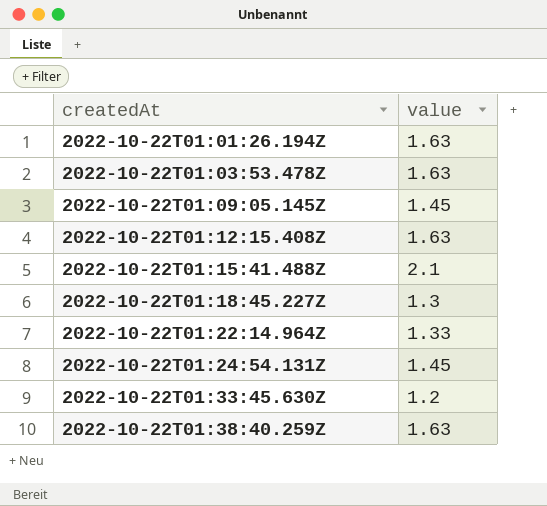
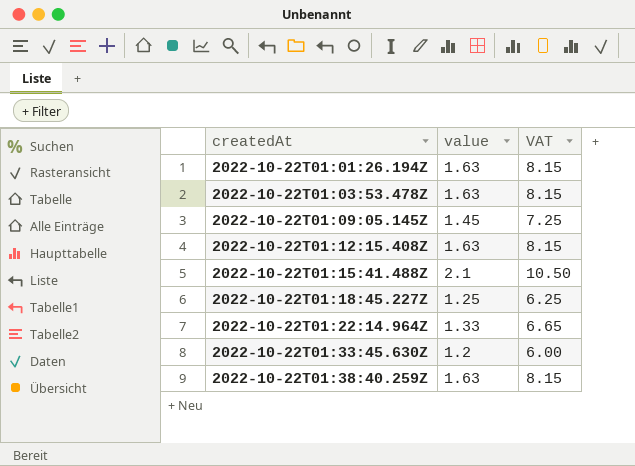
column VAT | formula: none -> [value] * 5
row 2022-10-22T01:24:54.131Z: 1.45 -> none
2022-10-22T01:18:45.227Z | value: 1.3 -> 1.25

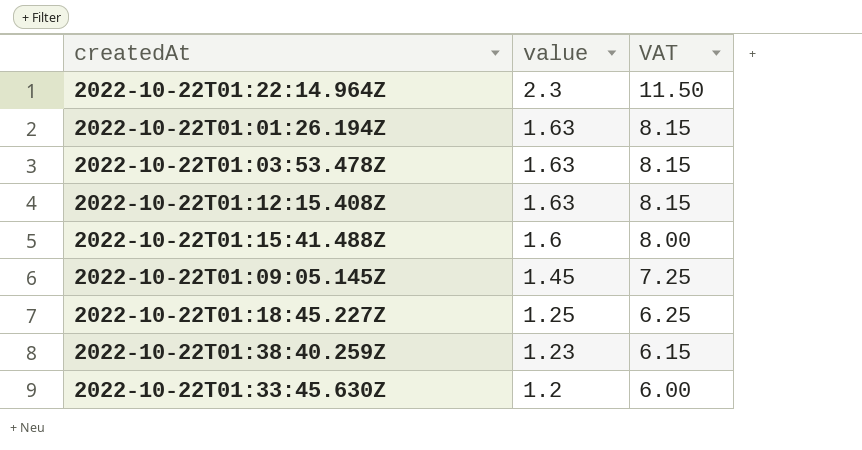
row order: createdAt ascending -> value descending
2022-10-22T01:22:14.964Z | value: 1.33 -> 2.3
2022-10-22T01:22:14.964Z | VAT: 6.65 -> 11.50
2022-10-22T01:15:41.488Z | value: 2.1 -> 1.6
2022-10-22T01:15:41.488Z | VAT: 10.50 -> 8.00
2022-10-22T01:38:40.259Z | value: 1.63 -> 1.23
2022-10-22T01:38:40.259Z | VAT: 8.15 -> 6.15

